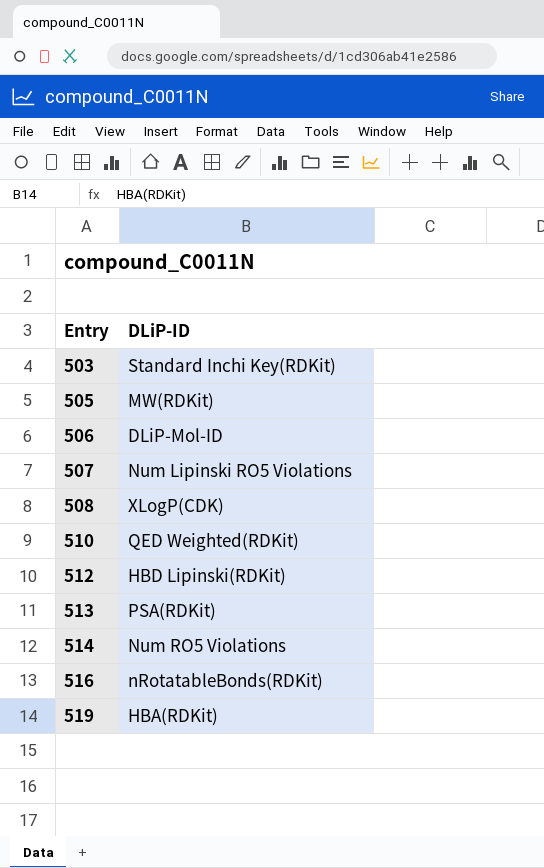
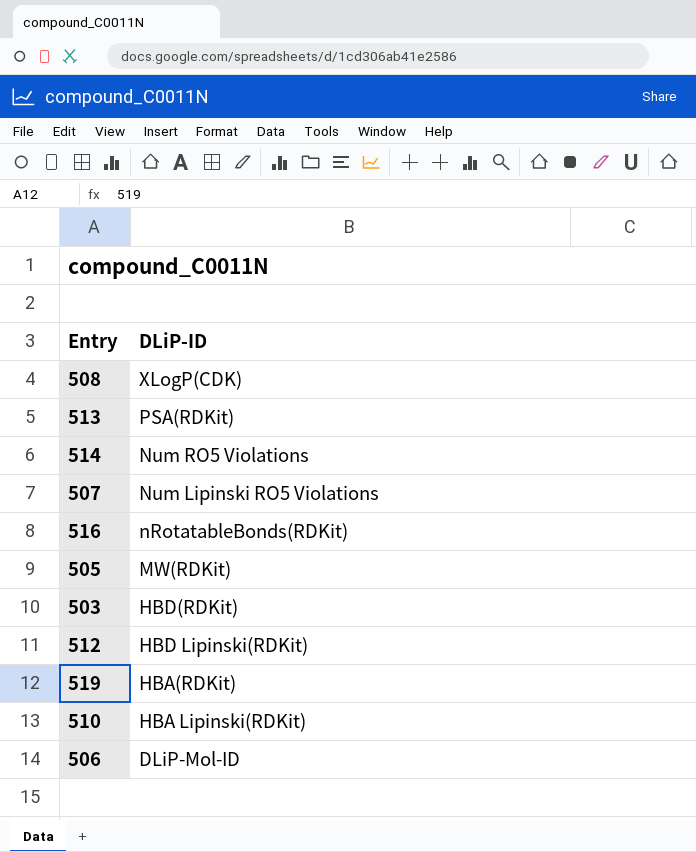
row order: Entry ascending -> DLiP-ID descending
503 | DLiP-ID: Standard Inchi Key(RDKit) -> HBD(RDKit)
510 | DLiP-ID: QED Weighted(RDKit) -> HBA Lipinski(RDKit)

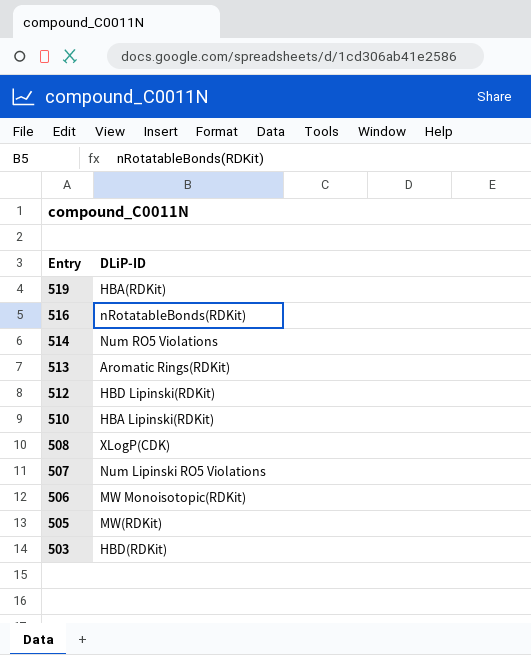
row order: DLiP-ID descending -> Entry descending
513 | DLiP-ID: PSA(RDKit) -> Aromatic Rings(RDKit)
506 | DLiP-ID: DLiP-Mol-ID -> MW Monoisotopic(RDKit)

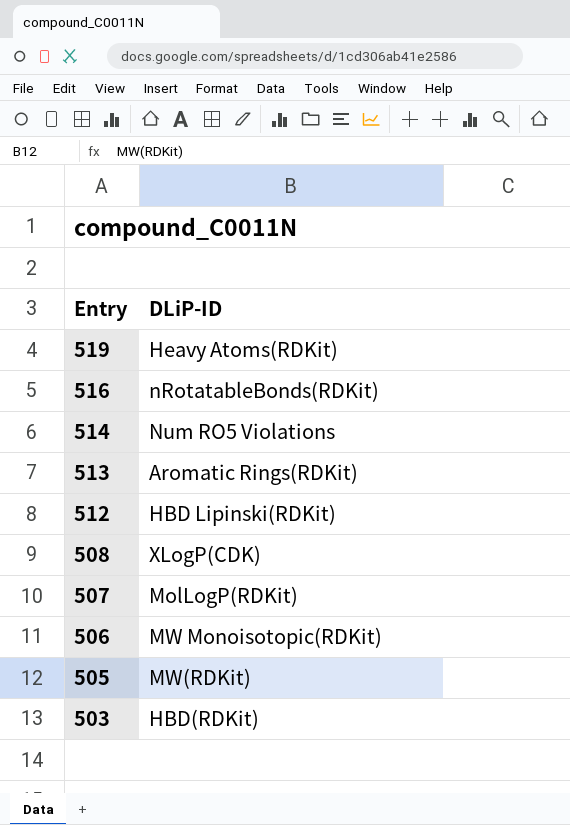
row 510: HBA Lipinski(RDKit) -> none
519 | DLiP-ID: HBA(RDKit) -> Heavy Atoms(RDKit)
507 | DLiP-ID: Num Lipinski RO5 Violations -> MolLogP(RDKit)

